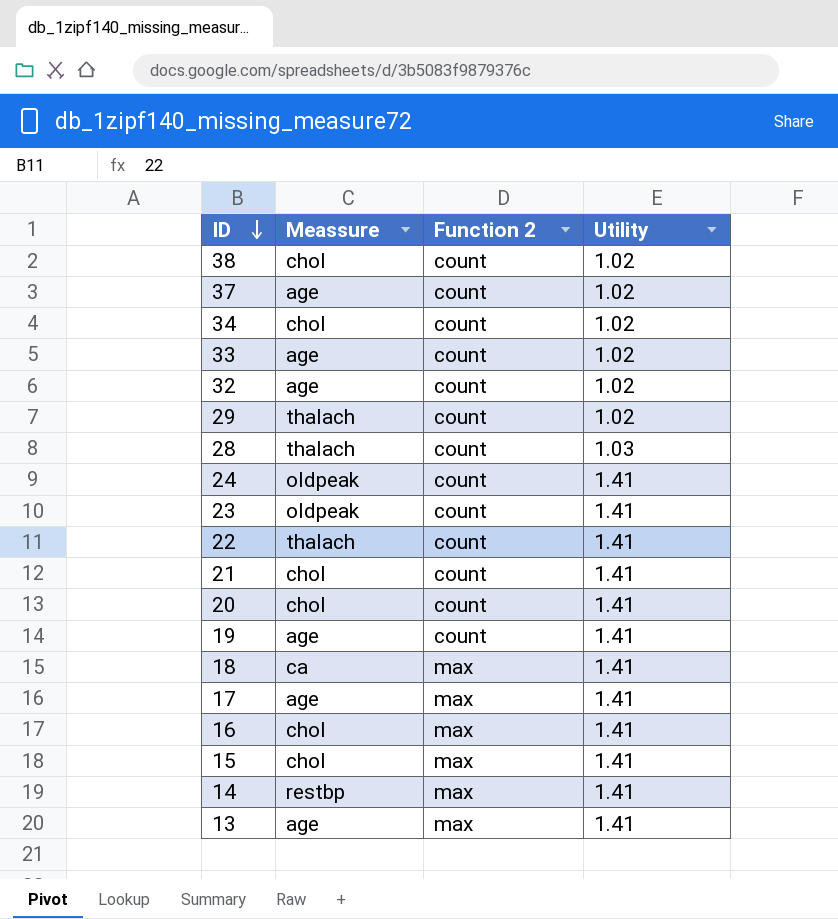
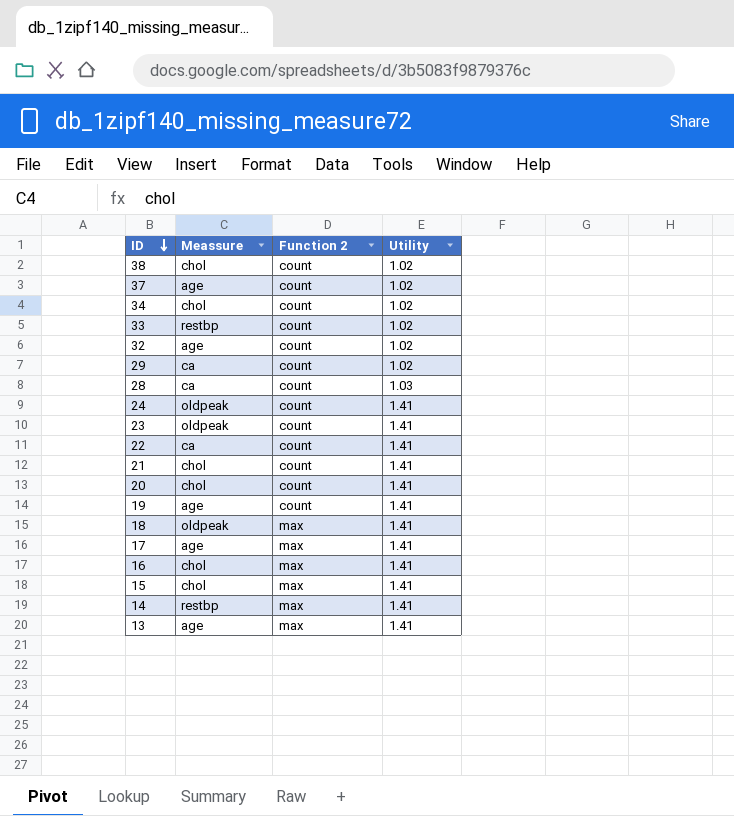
33 | Meassure: age -> restbp
29 | Meassure: thalach -> ca
28 | Meassure: thalach -> ca
22 | Meassure: thalach -> ca
18 | Meassure: ca -> oldpeak

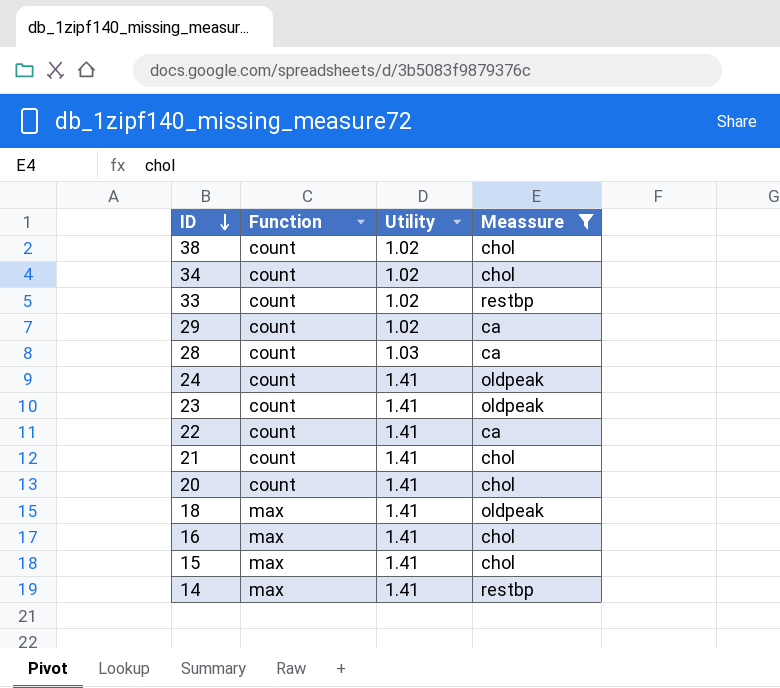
filter: none -> Meassure != age
column name: Function 2 -> Function
column Meassure | position: 2 -> 4

